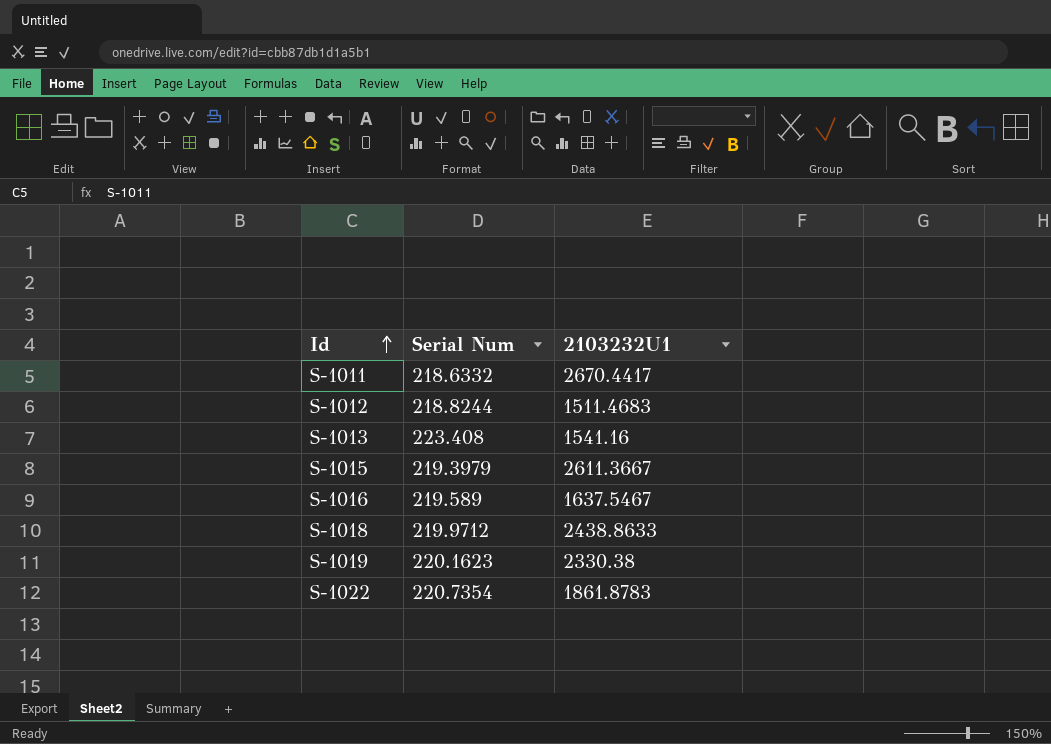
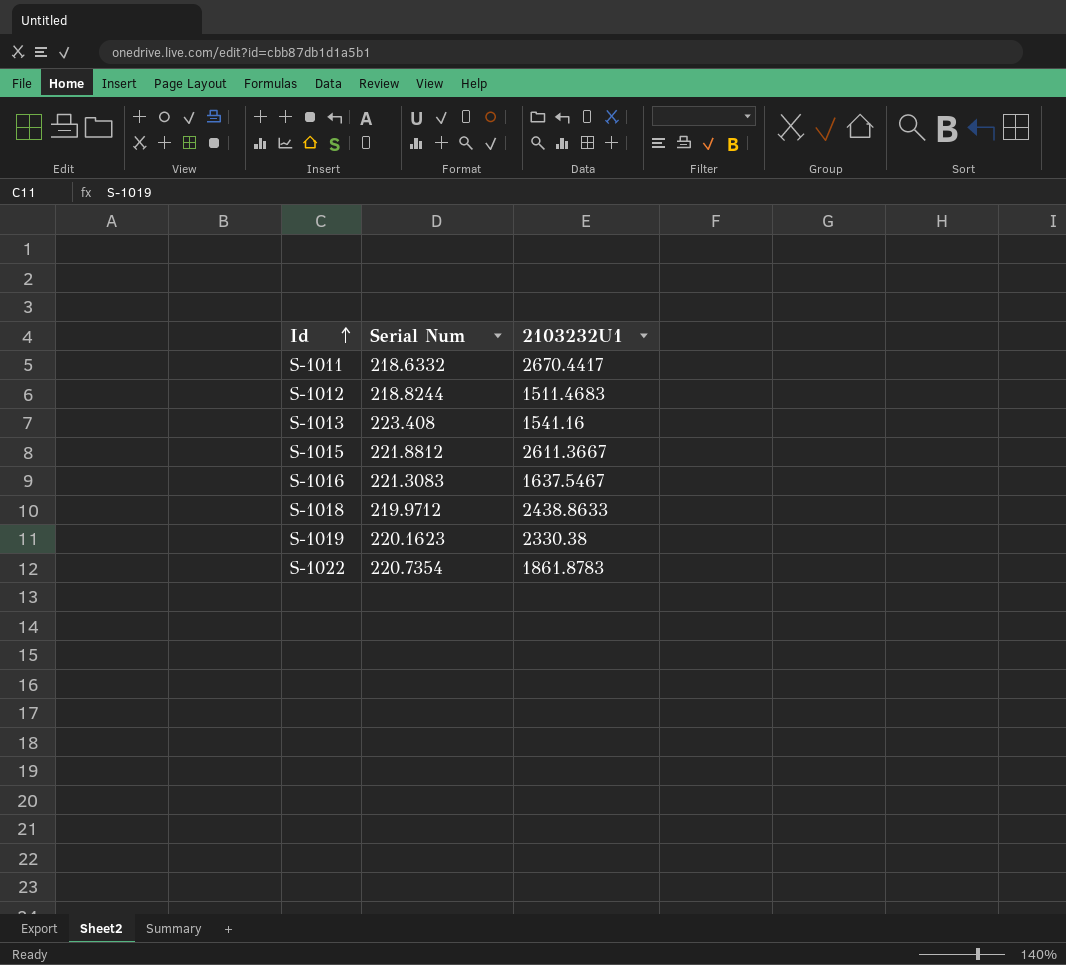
S-1015 | Serial Num: 219.3979 -> 221.8812
S-1016 | Serial Num: 219.589 -> 221.3083

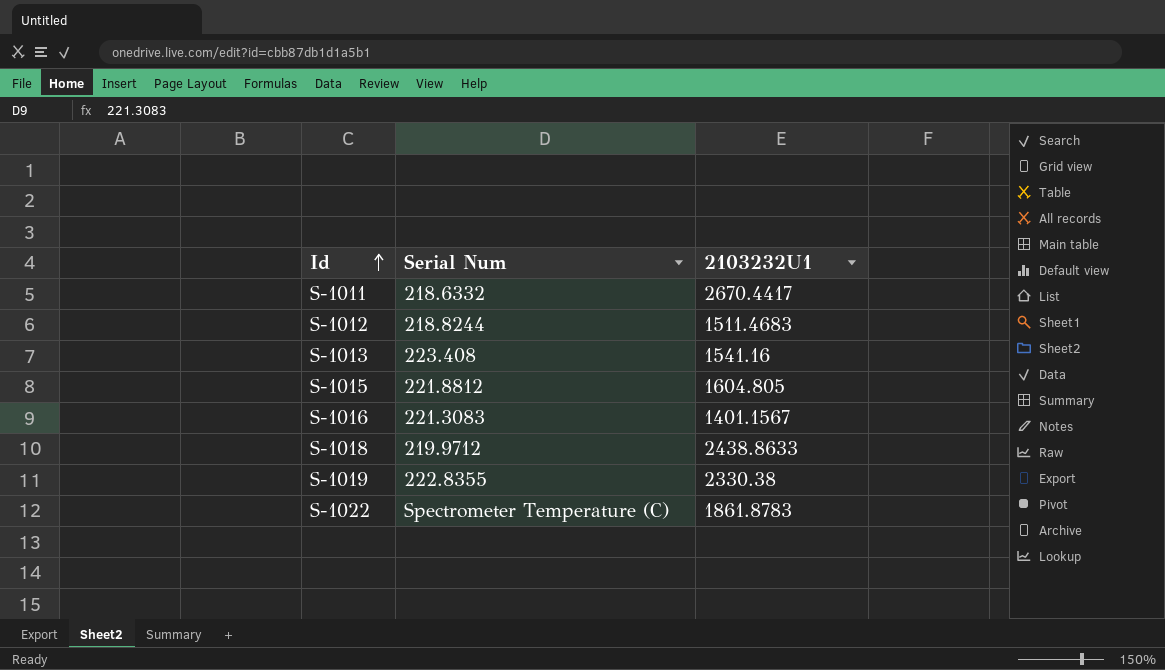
S-1015 | 2103232U1: 2611.3667 -> 1604.805
S-1016 | 2103232U1: 1637.5467 -> 1401.1567
S-1019 | Serial Num: 220.1623 -> 222.8355
S-1022 | Serial Num: 220.7354 -> Spectrometer Temperature (C)

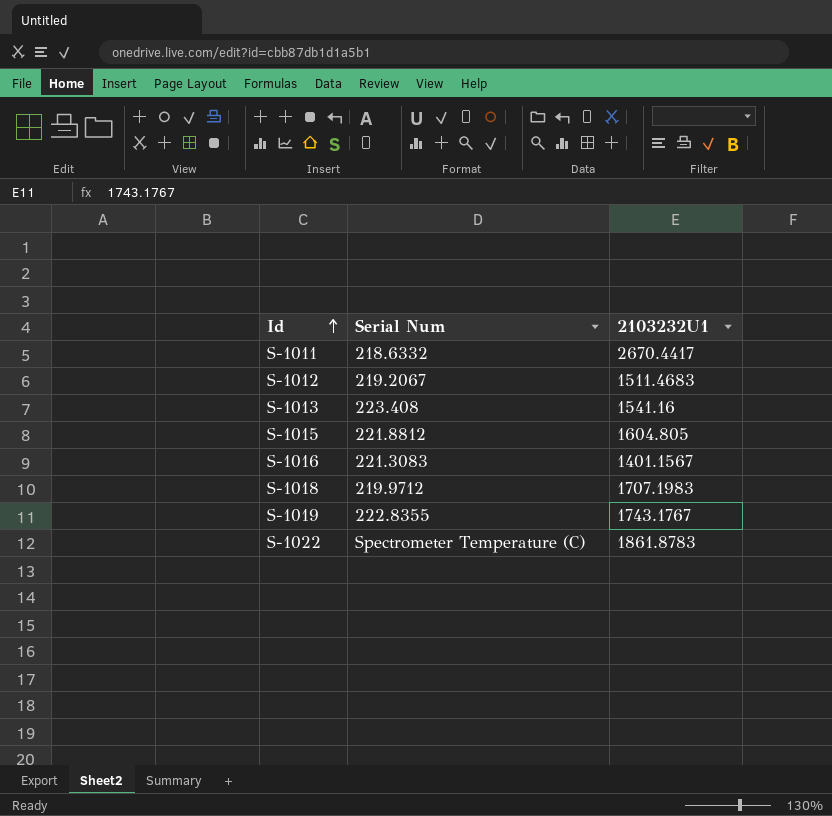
S-1012 | Serial Num: 218.8244 -> 219.2067
S-1018 | 2103232U1: 2438.8633 -> 1707.1983
S-1019 | 2103232U1: 2330.38 -> 1743.1767

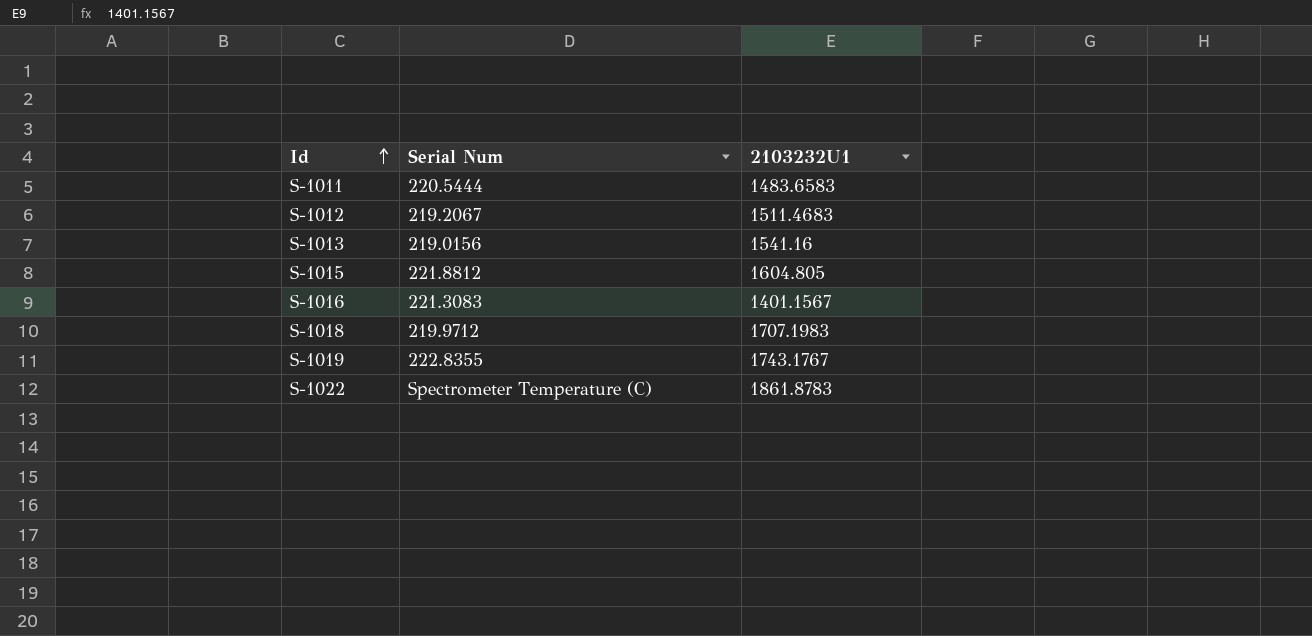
S-1011 | Serial Num: 218.6332 -> 220.5444
S-1011 | 2103232U1: 2670.4417 -> 1483.6583
S-1013 | Serial Num: 223.408 -> 219.0156

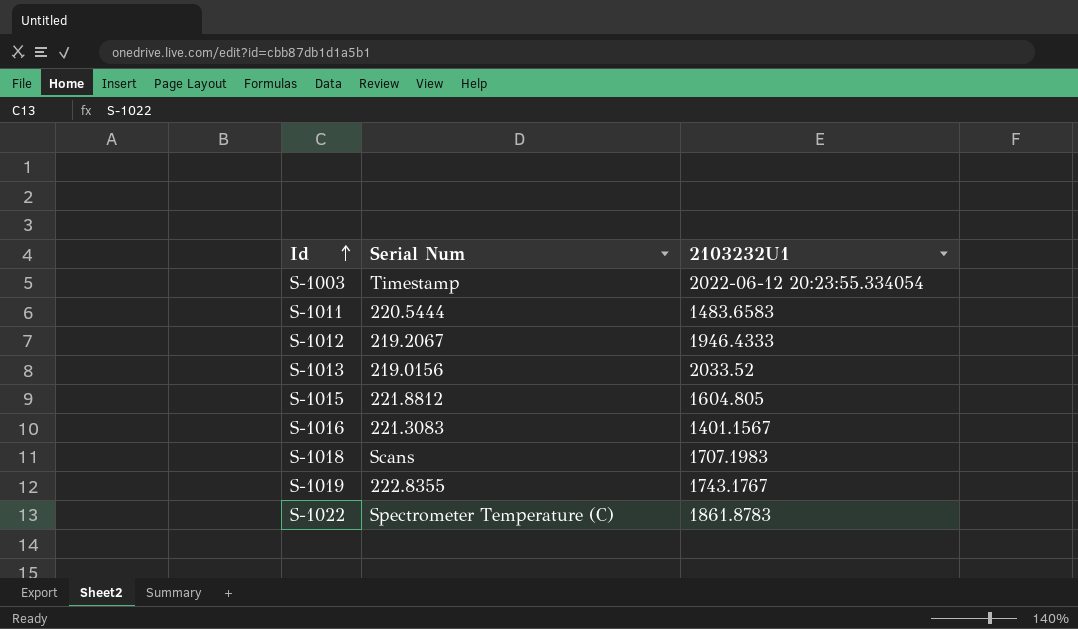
row S-1003: none -> Timestamp | 2022-06-12 20:23:55.334054
S-1012 | 2103232U1: 1511.4683 -> 1946.4333
S-1013 | 2103232U1: 1541.16 -> 2033.52
S-1018 | Serial Num: 219.9712 -> Scans

